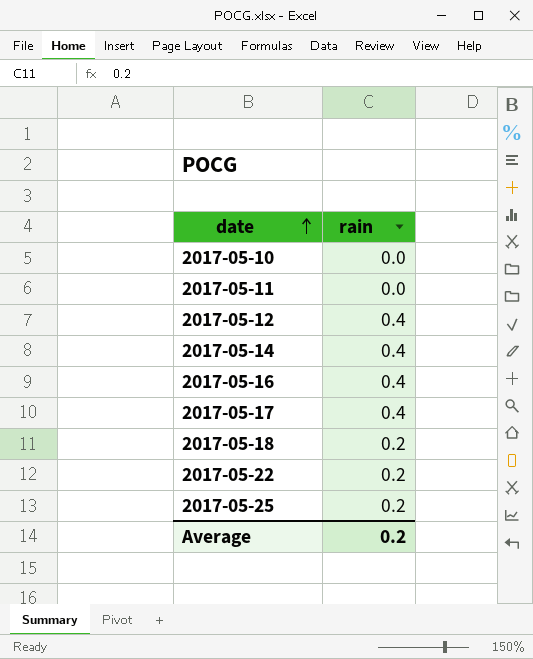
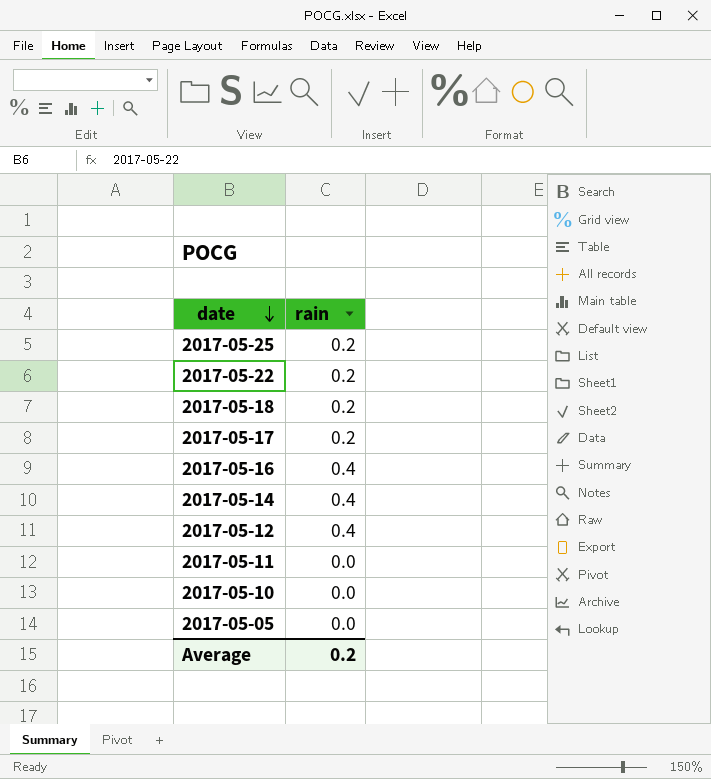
row order: date ascending -> date descending
2017-05-17 | rain: 0.4 -> 0.2
row 2017-05-05: none -> 0.0

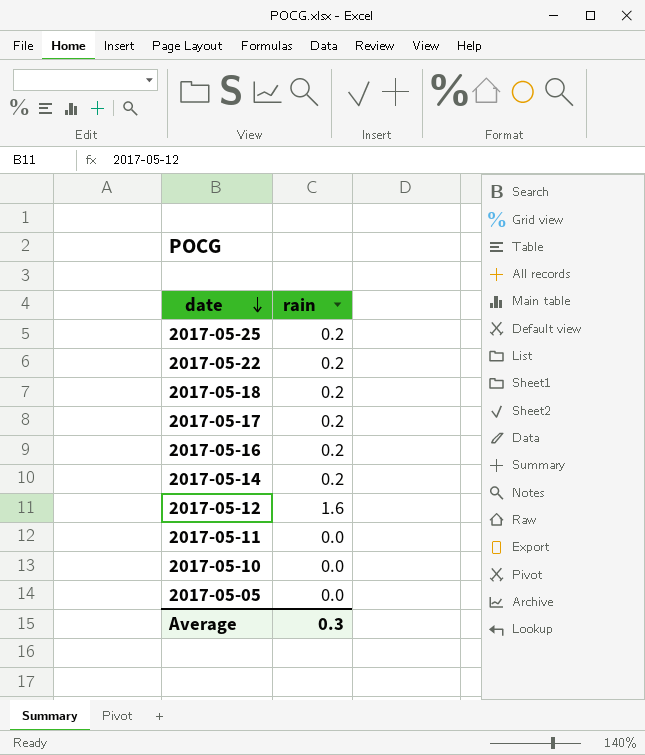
2017-05-16 | rain: 0.4 -> 0.2
2017-05-14 | rain: 0.4 -> 0.2
2017-05-12 | rain: 0.4 -> 1.6
Average | rain: 0.2 -> 0.3

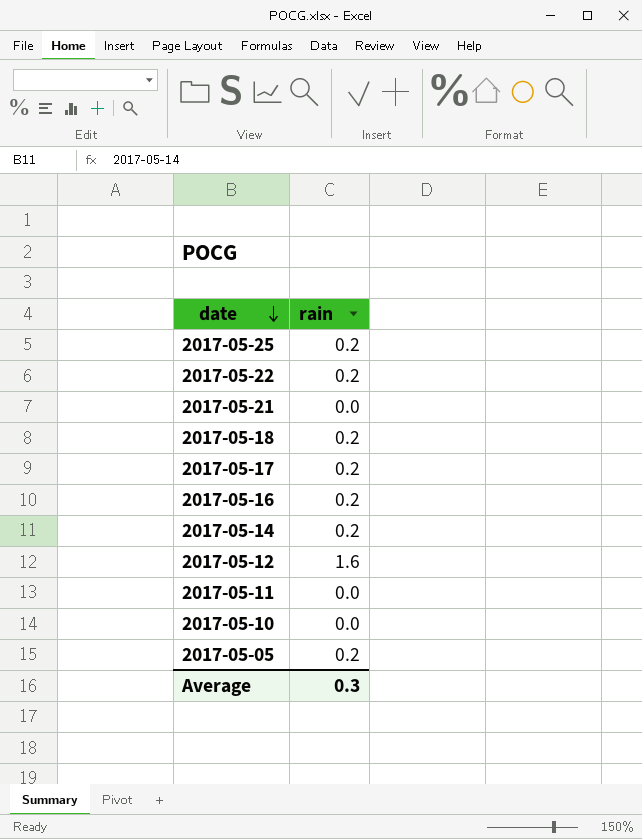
row 2017-05-21: none -> 0.0
2017-05-05 | rain: 0.0 -> 0.2

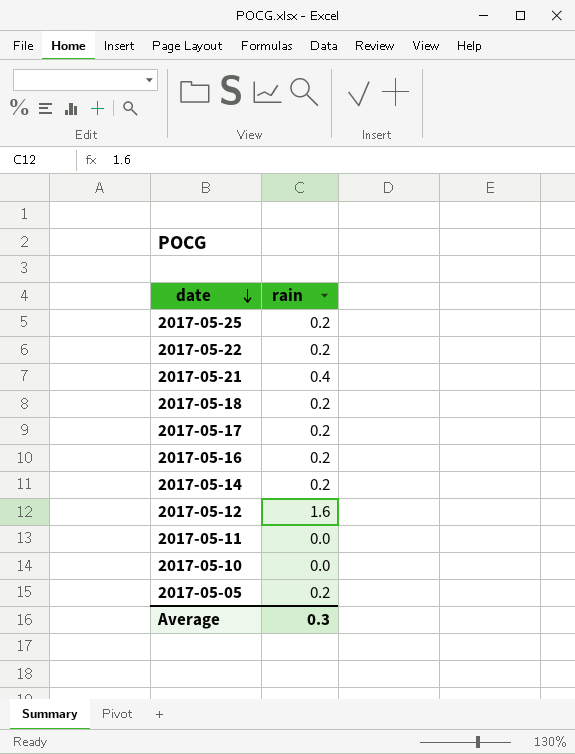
2017-05-21 | rain: 0.0 -> 0.4

